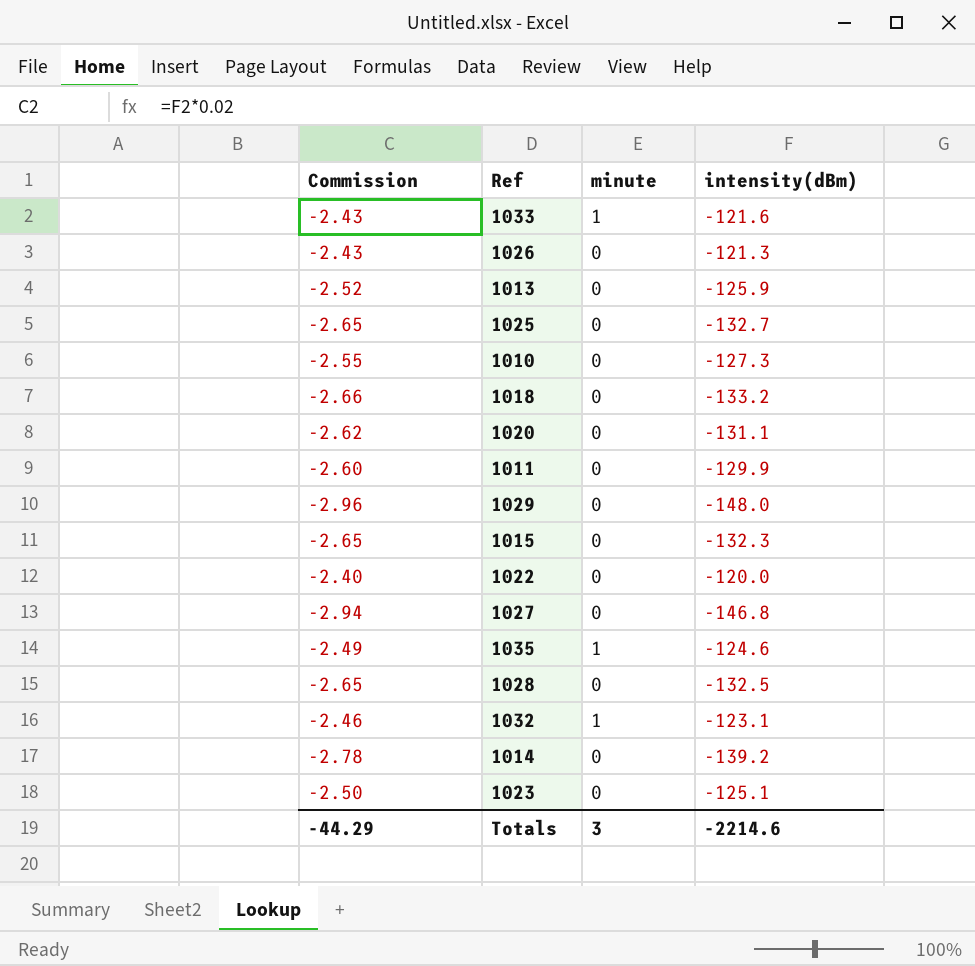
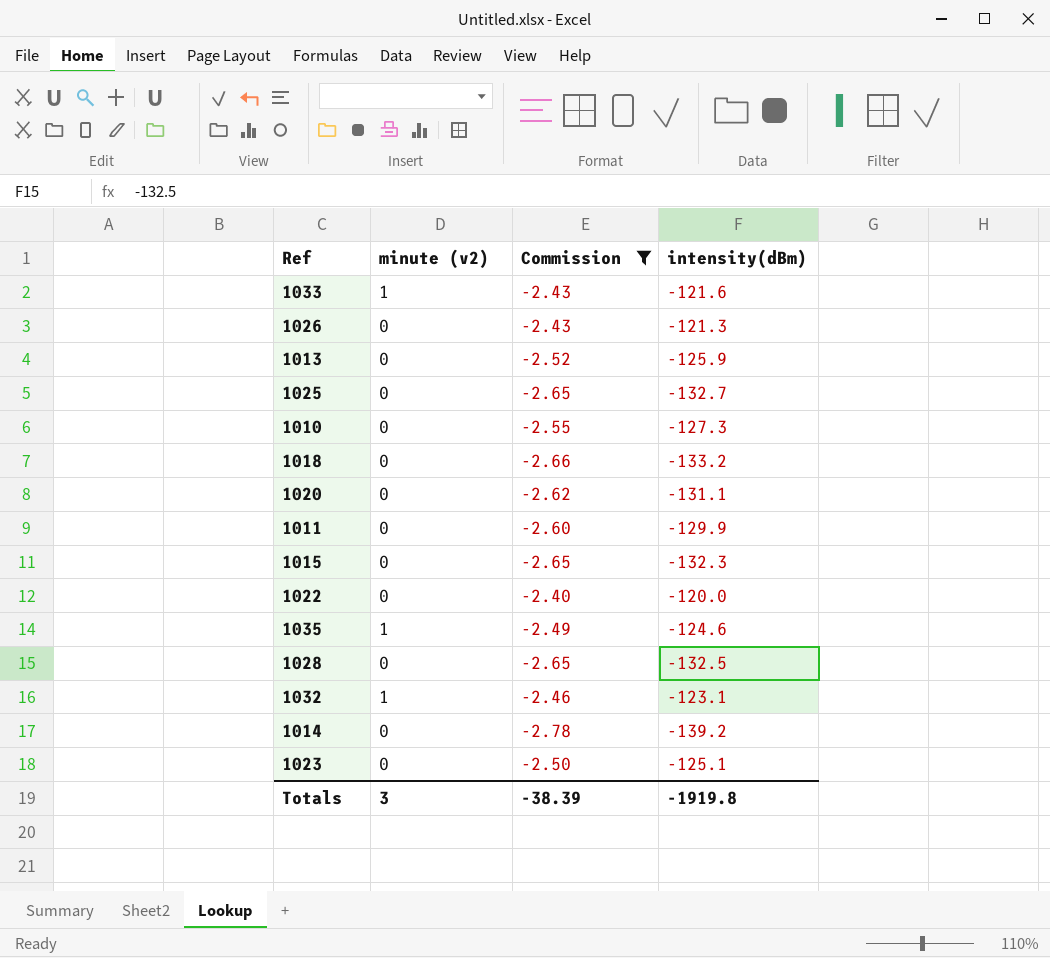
filter: none -> Commission >= -2.78
column name: minute -> minute (v2)
column Commission | position: 1 -> 3
Totals | Commission: -44.29 -> -38.39
Totals | intensity(dBm): -2214.6 -> -1919.8

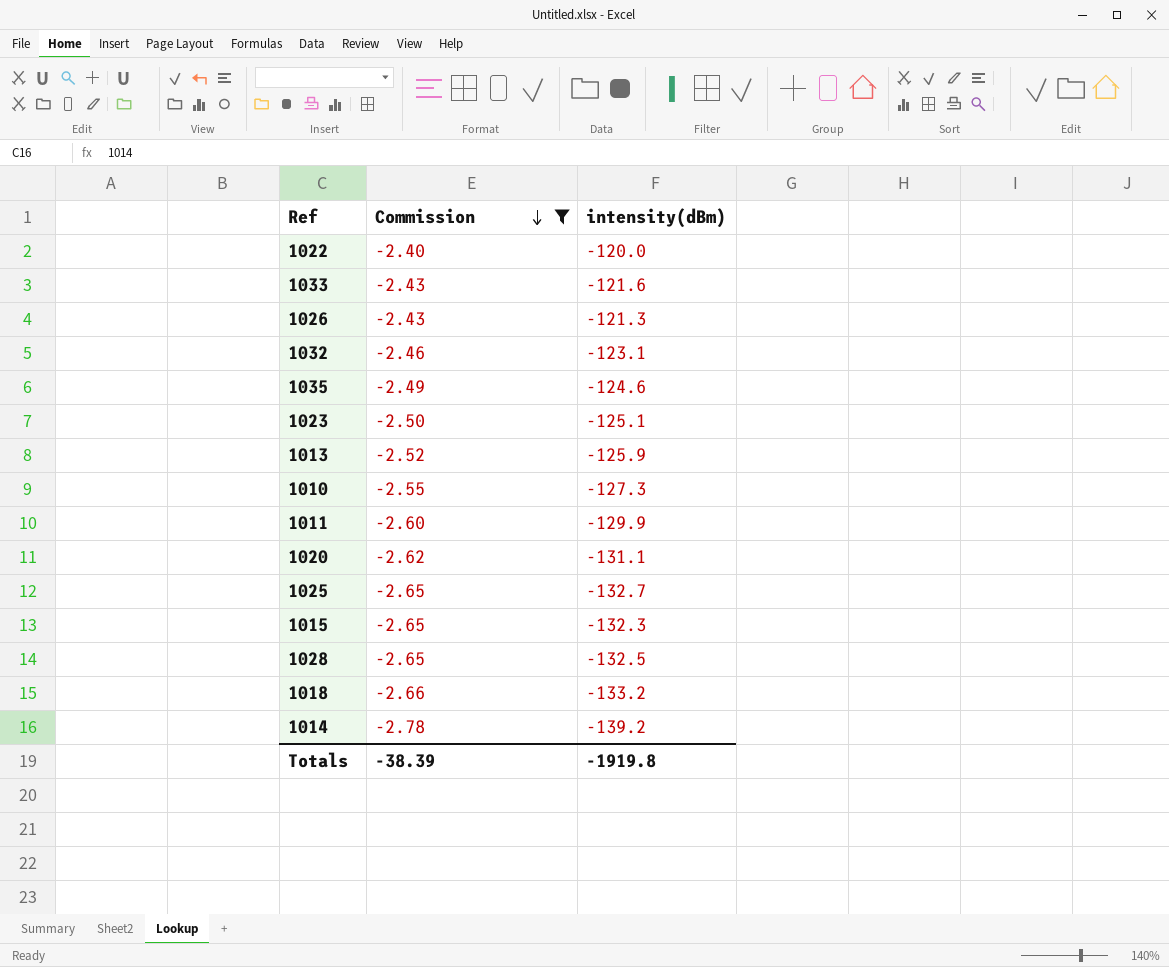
row order: none -> Commission descending
column minute (v2) | position: 2 -> none

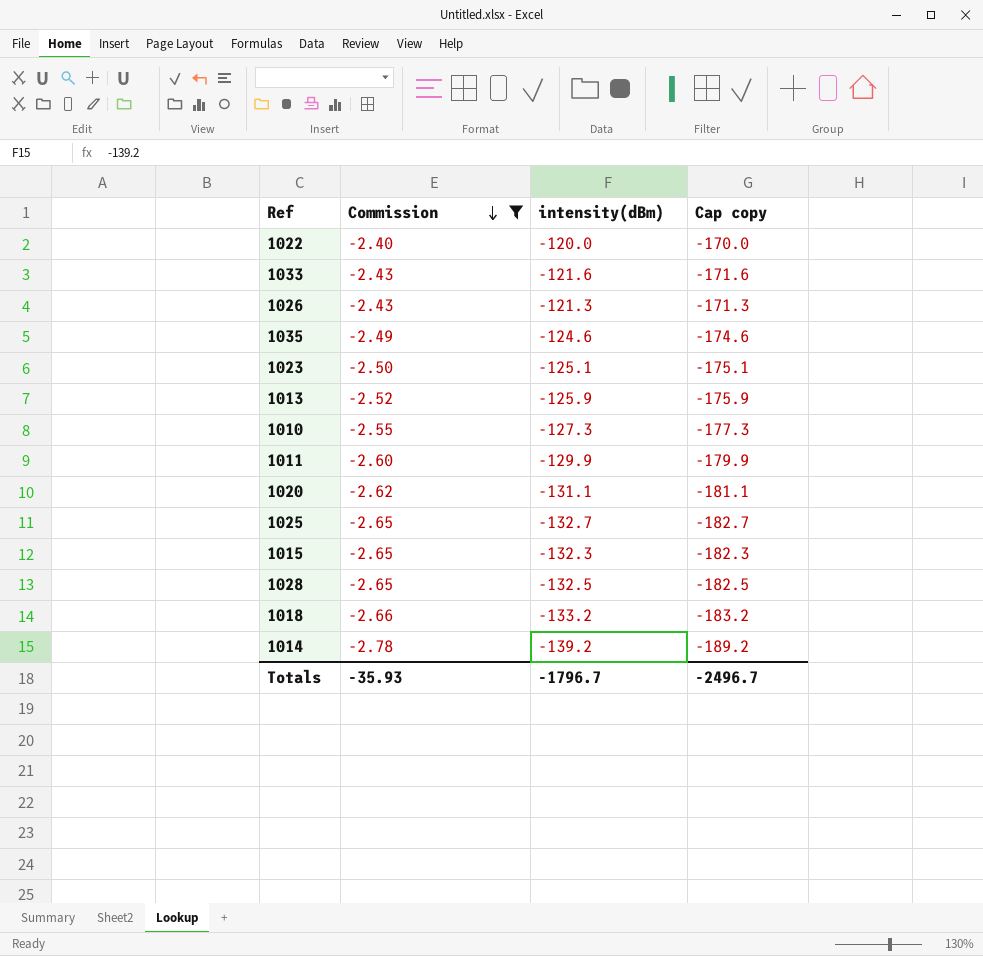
column Cap copy | formula: none -> [intensity(dBm)] - 50
row 1032: -2.46 | -123.1 -> none
Totals | Commission: -38.39 -> -35.93
Totals | intensity(dBm): -1919.8 -> -1796.7

